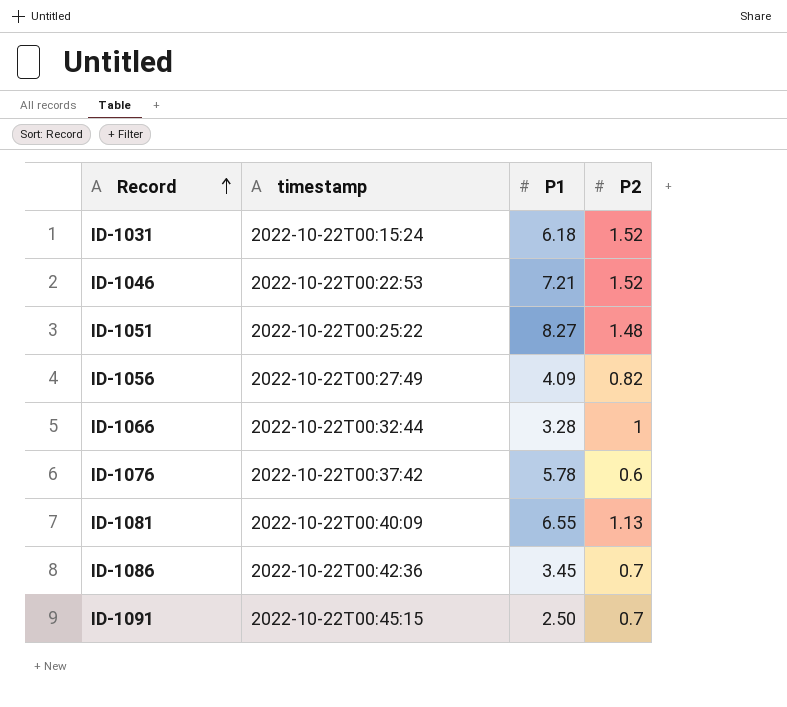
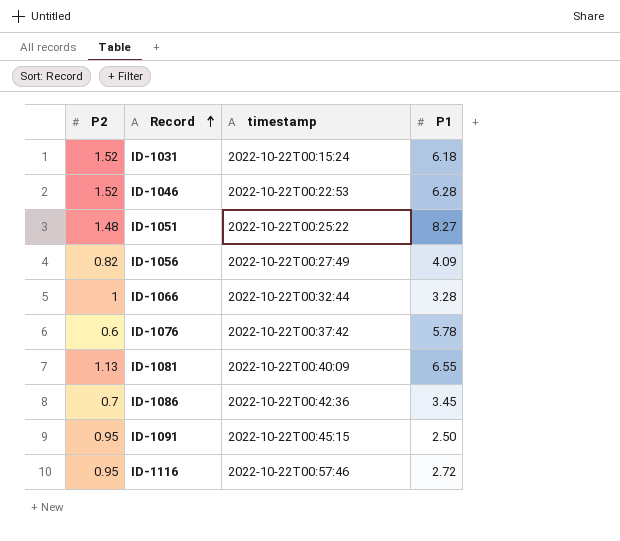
column P2 | position: 4 -> 1
ID-1046 | P1: 7.21 -> 6.28
ID-1091 | P2: 0.7 -> 0.95
row ID-1116: none -> 0.95 | 2022-10-22T00:57:46 | 2.72

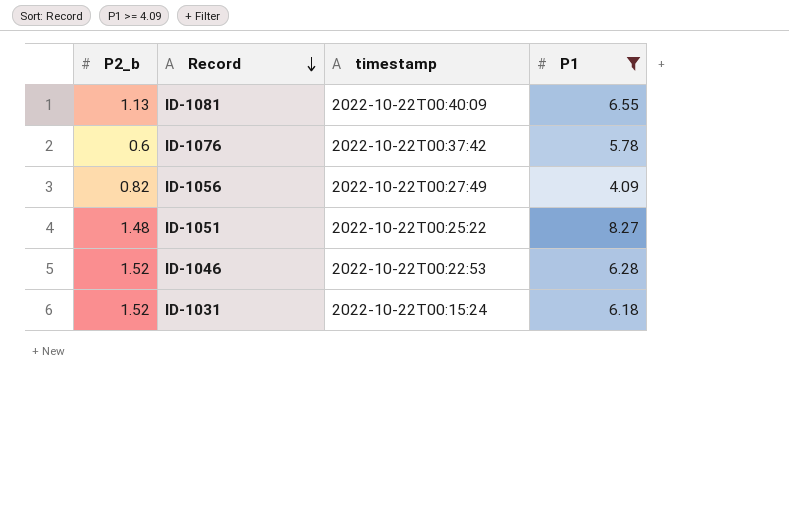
filter: none -> P1 >= 4.09
row order: Record ascending -> Record descending
column name: P2 -> P2_b

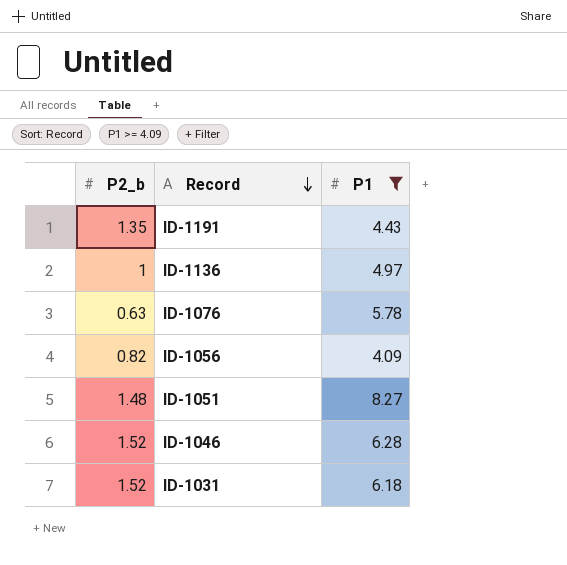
column timestamp | position: 3 -> none
row ID-1081: 1.13 | 2022-10-22T00:40:09 | 6.55 -> none
row ID-1191: none -> 1.35 | 4.43
row ID-1136: none -> 1 | 4.97
ID-1076 | P2_b: 0.6 -> 0.63

